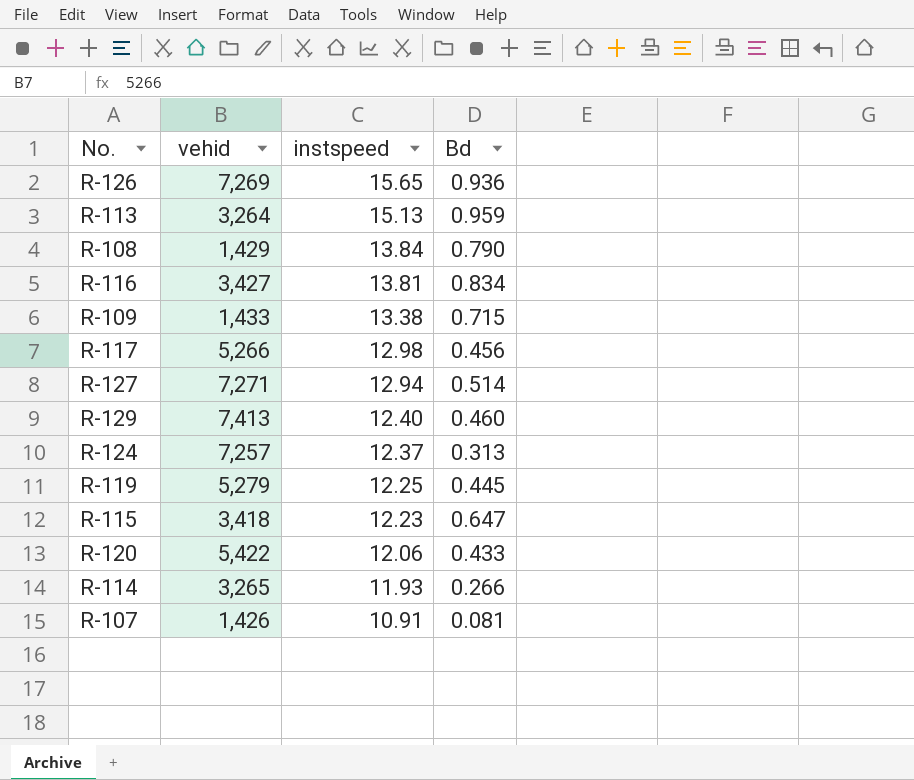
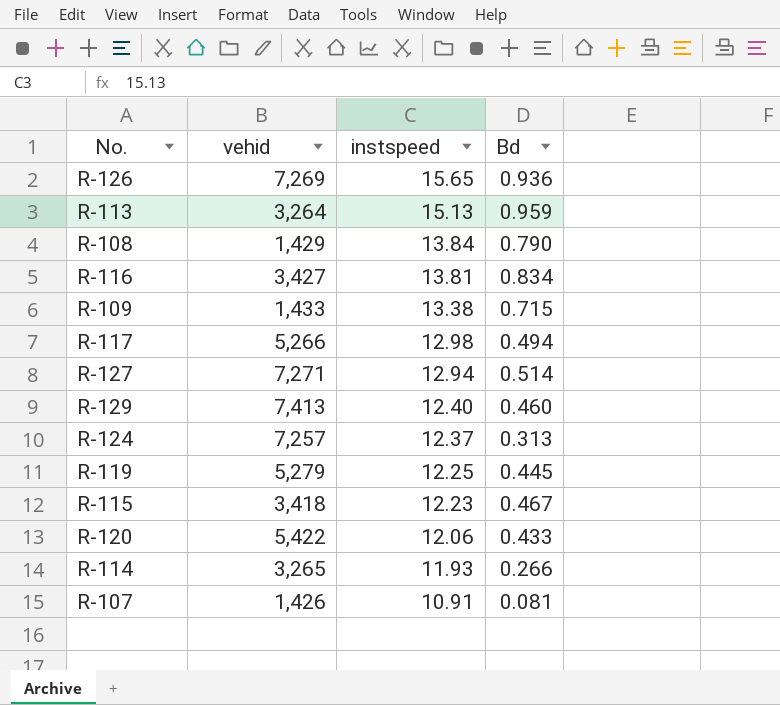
R-117 | Bd: 0.456 -> 0.494
R-115 | Bd: 0.647 -> 0.467

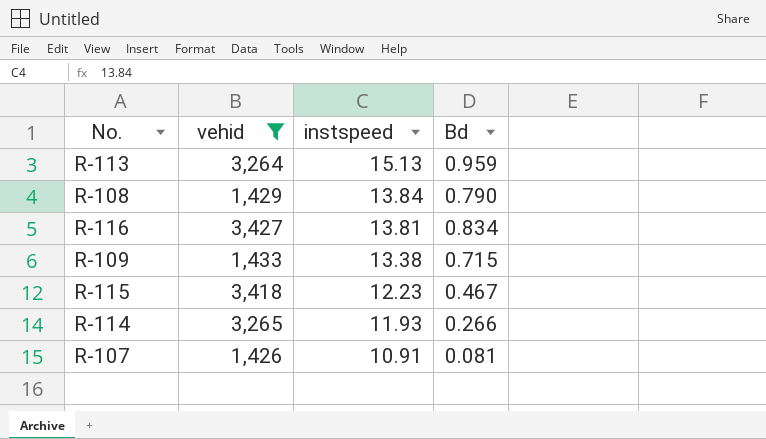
filter: none -> vehid <= 3,427

